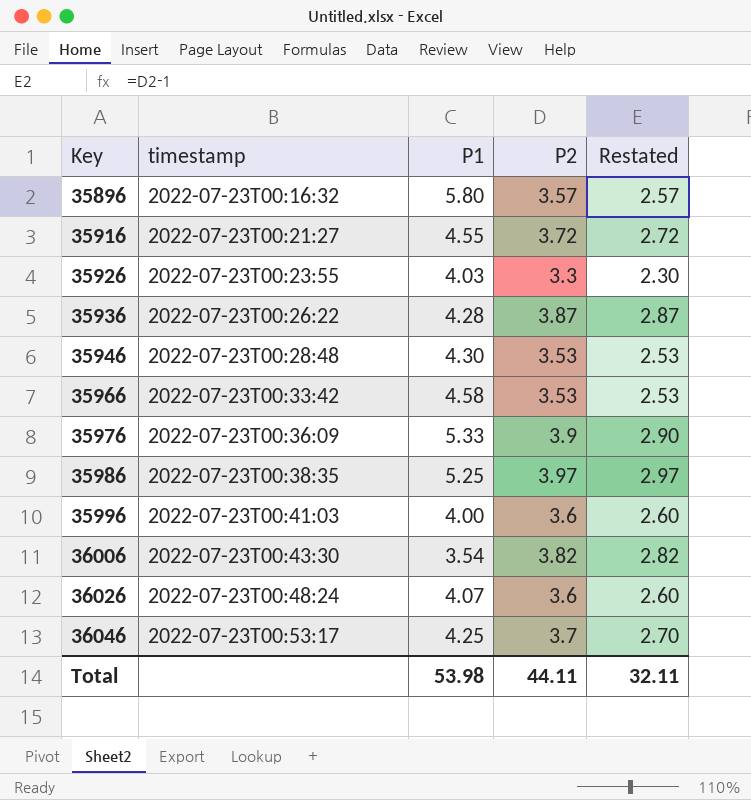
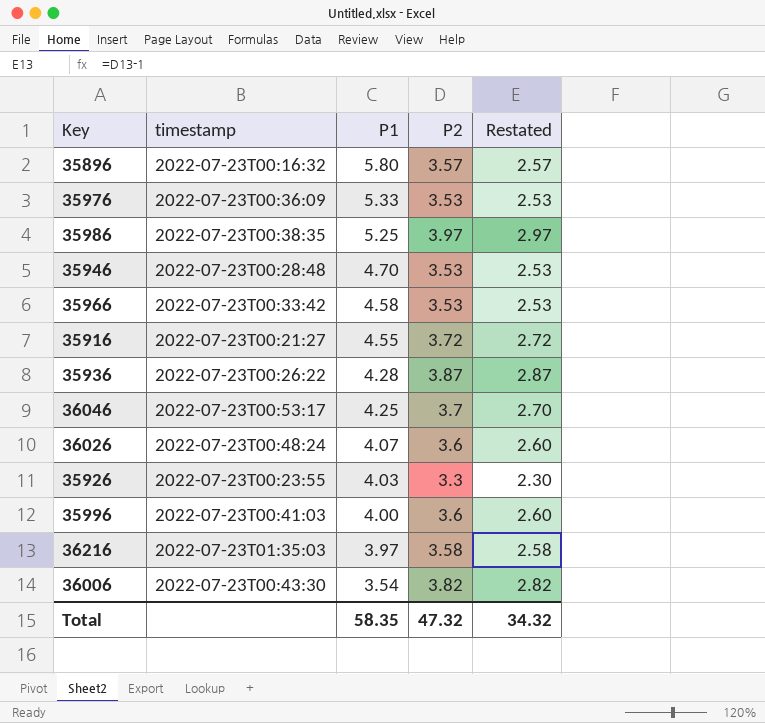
row order: Key ascending -> P1 descending
35976 | P2: 3.9 -> 3.53
35976 | Restated: 2.90 -> 2.53
35946 | P1: 4.30 -> 4.70
row 36216: none -> 2022-07-23T01:35:03 | 3.97 | 3.58 | 2.58
Total | P1: 53.98 -> 58.35
Total | P2: 44.11 -> 47.32
Total | Restated: 32.11 -> 34.32

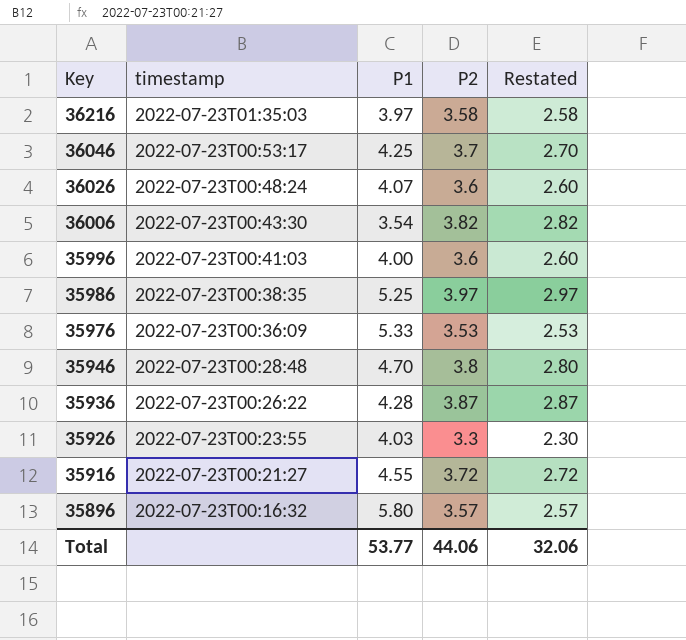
row order: P1 descending -> Key descending
row 35966: 2022-07-23T00:33:42 | 4.58 | 3.53 | 2.53 -> none
35946 | P2: 3.53 -> 3.8
35946 | Restated: 2.53 -> 2.80
Total | P1: 58.35 -> 53.77
Total | P2: 47.32 -> 44.06
Total | Restated: 34.32 -> 32.06

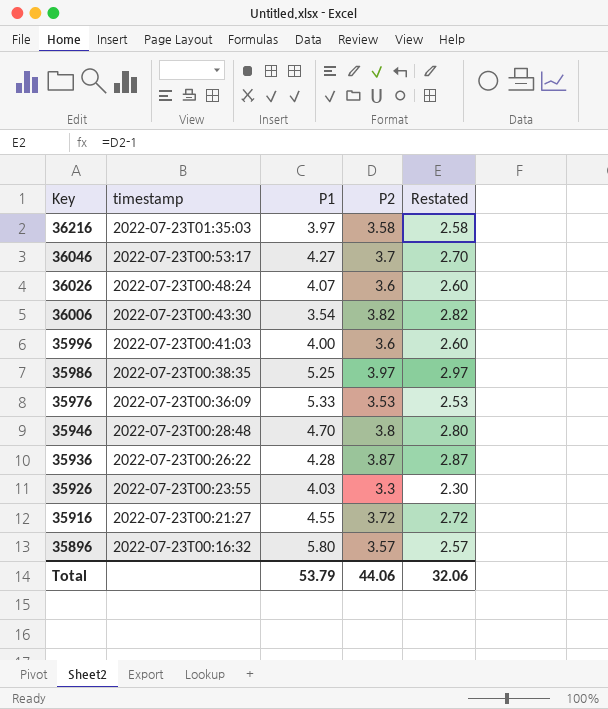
36046 | P1: 4.25 -> 4.27
Total | P1: 53.77 -> 53.79

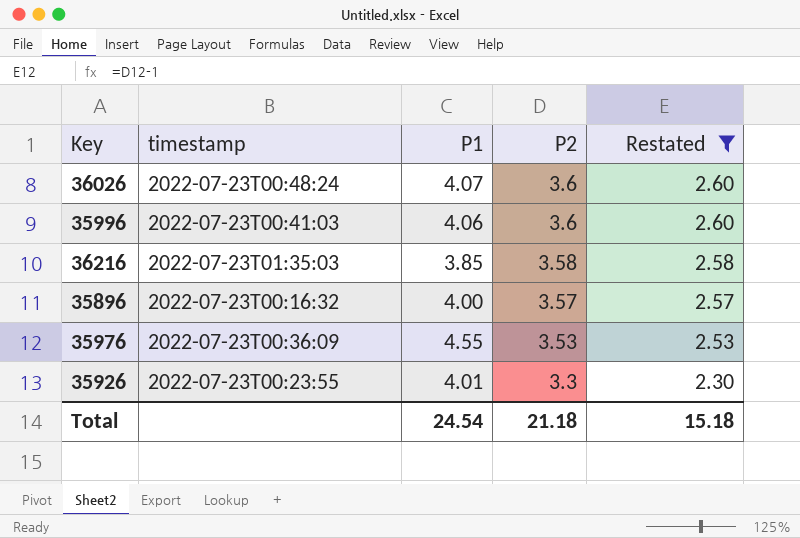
filter: none -> Restated <= 2.60
row order: Key descending -> P2 descending
35996 | P1: 4.00 -> 4.06
36216 | P1: 3.97 -> 3.85
35896 | P1: 5.80 -> 4.00
35976 | P1: 5.33 -> 4.55
35926 | P1: 4.03 -> 4.01
Total | P1: 53.79 -> 24.54
Total | P2: 44.06 -> 21.18
Total | Restated: 32.06 -> 15.18

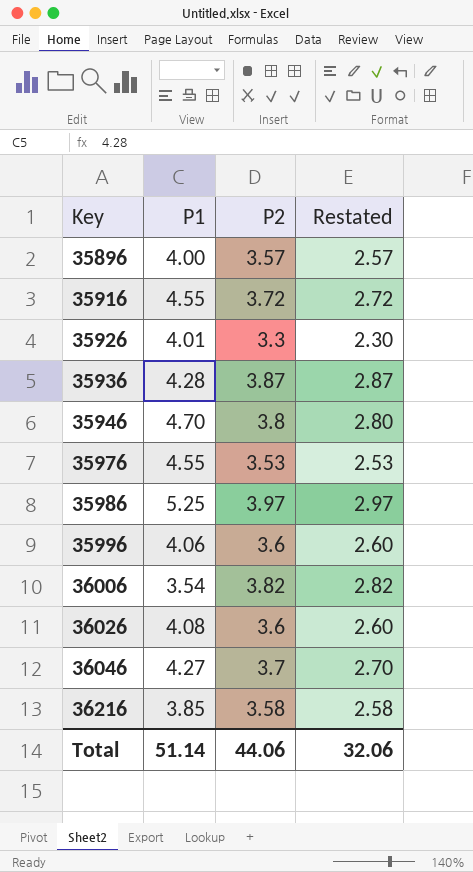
filter: Restated <= 2.60 -> none
row order: P2 descending -> Key ascending
column timestamp | position: 2 -> none
36026 | P1: 4.07 -> 4.08
Total | P1: 24.54 -> 51.14
Total | P2: 21.18 -> 44.06
Total | Restated: 15.18 -> 32.06

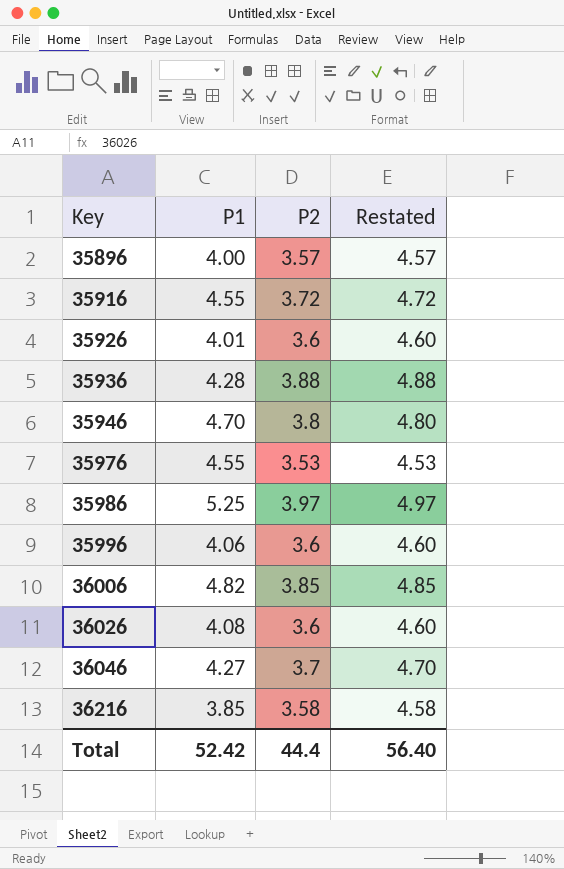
column Restated | formula: [P2] - 1 -> [P2] + 1
35926 | P2: 3.3 -> 3.6
35936 | P2: 3.87 -> 3.88
36006 | P1: 3.54 -> 4.82
36006 | P2: 3.82 -> 3.85
Total | P1: 51.14 -> 52.42
Total | P2: 44.06 -> 44.4
Total | Restated: 32.06 -> 56.40

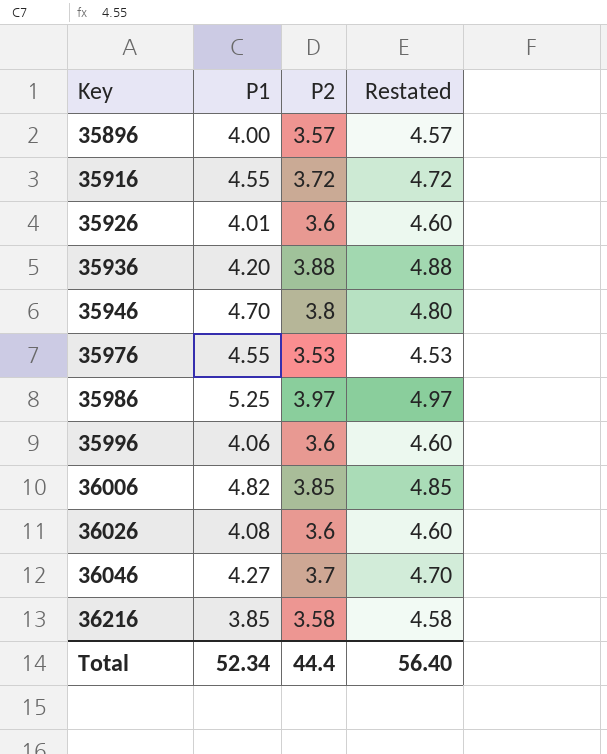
35936 | P1: 4.28 -> 4.20
Total | P1: 52.42 -> 52.34

